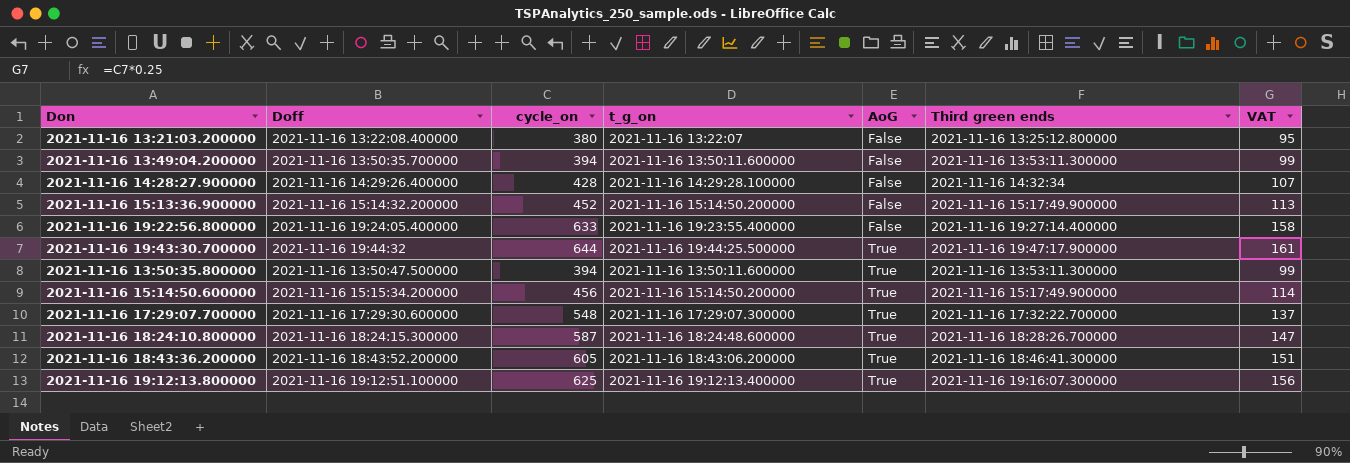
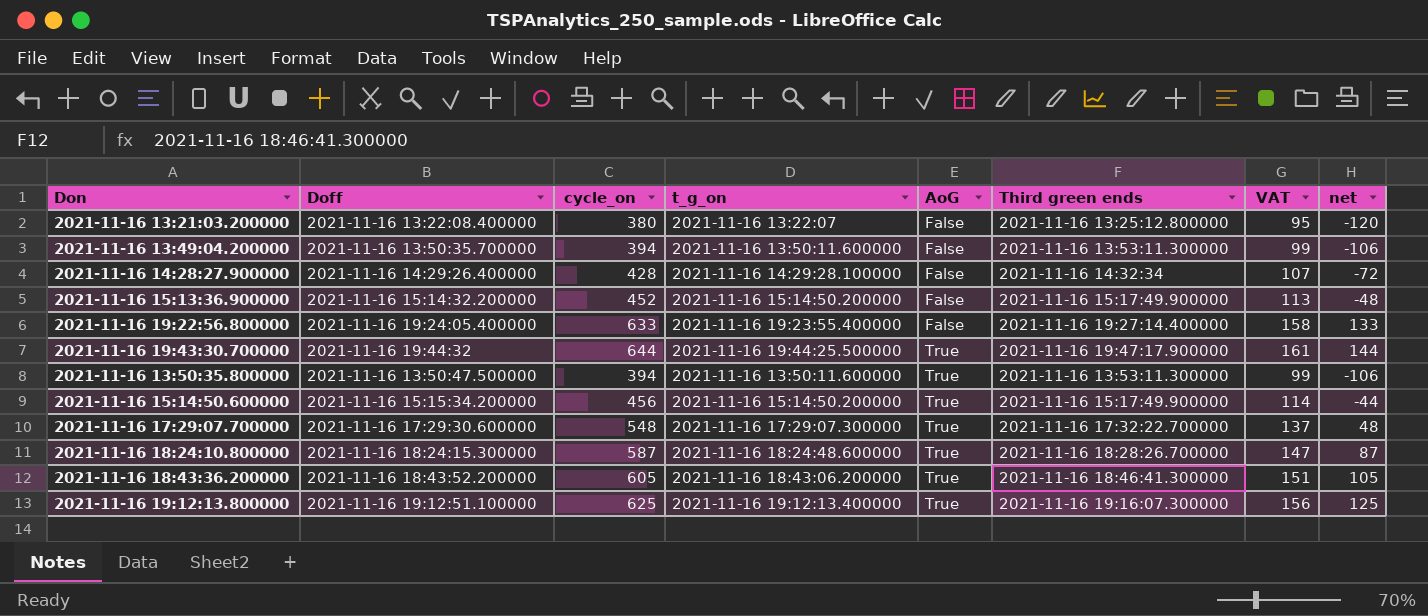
column net | formula: none -> [cycle_on] - 500

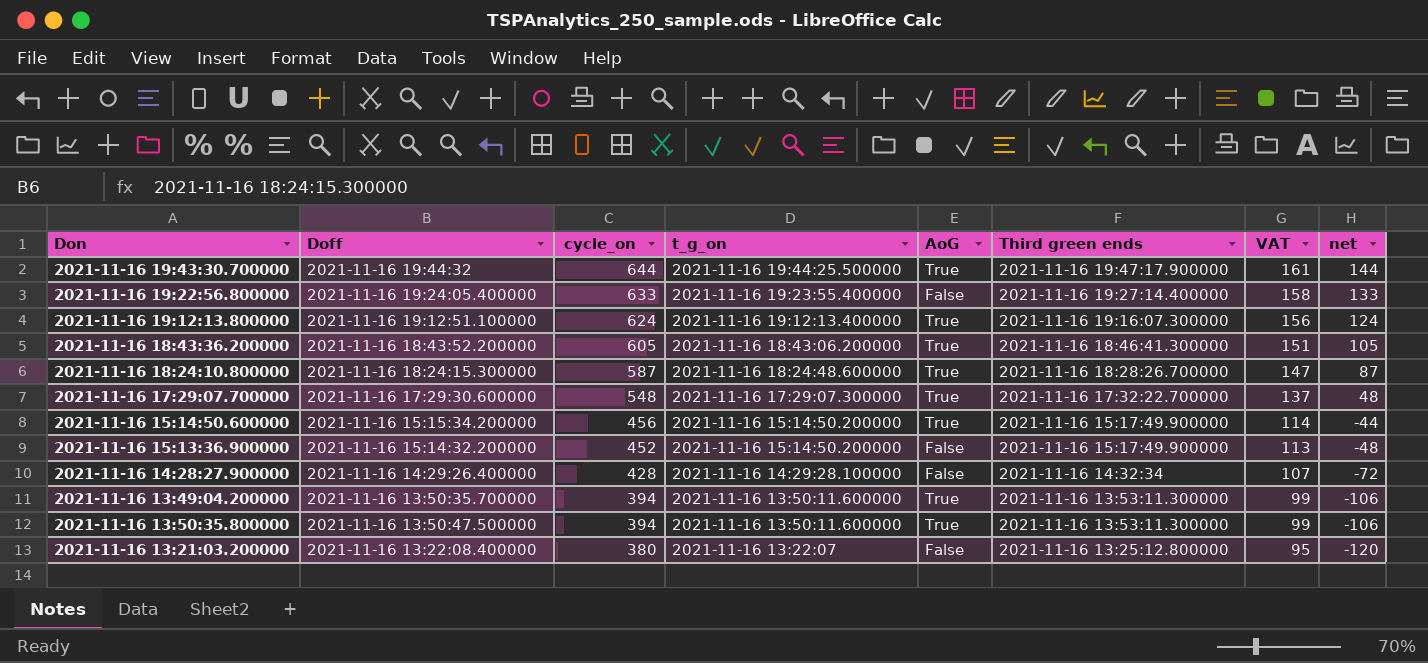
row order: AoG ascending -> cycle_on descending
2021-11-16 19:12:13.800000 | cycle_on: 625 -> 624
2021-11-16 19:12:13.800000 | net: 125 -> 124
2021-11-16 13:49:04.200000 | AoG: False -> True

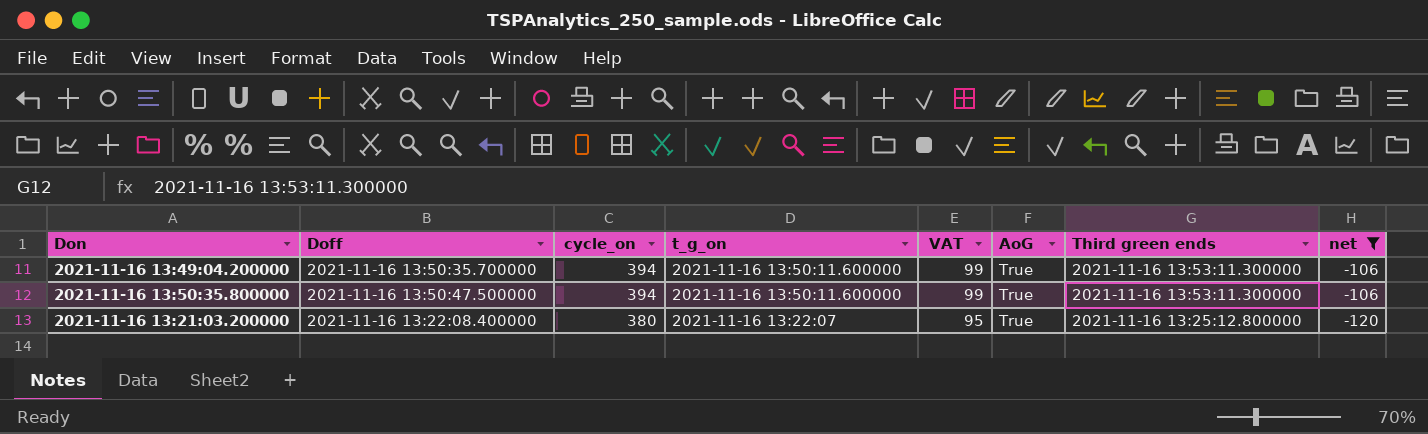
filter: none -> net <= -106
column VAT | position: 7 -> 5
2021-11-16 13:21:03.200000 | AoG: False -> True

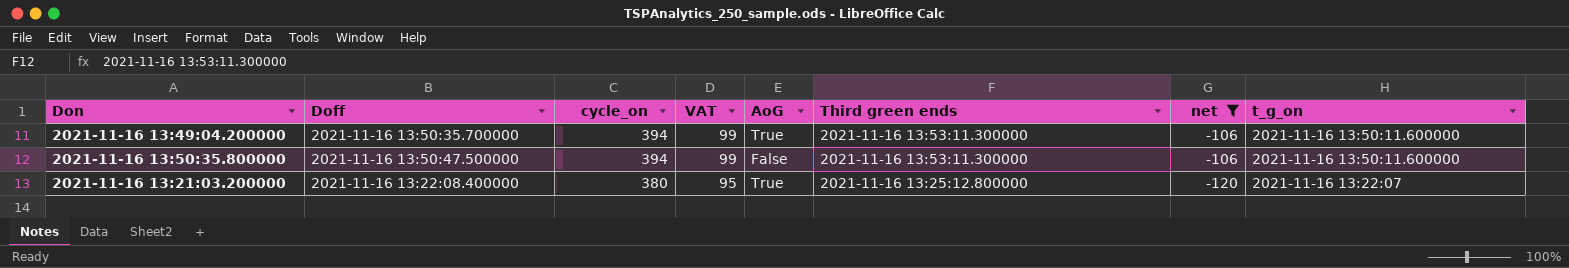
column t_g_on | position: 4 -> 8
2021-11-16 13:50:35.800000 | AoG: True -> False

